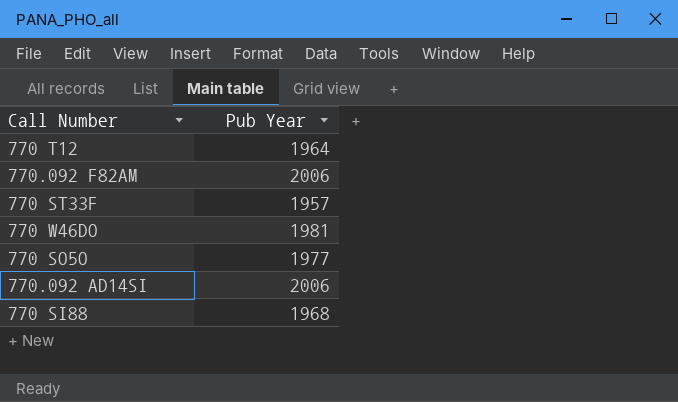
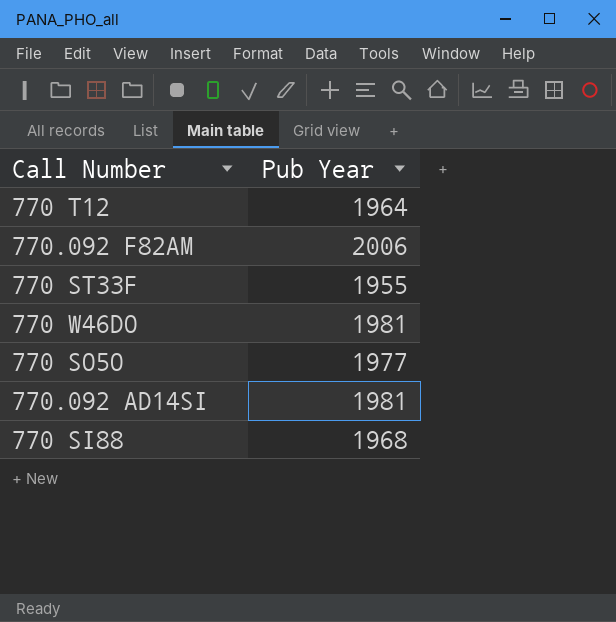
770 ST33F | Pub Year: 1957 -> 1955
770.092 AD14SI | Pub Year: 2006 -> 1981

